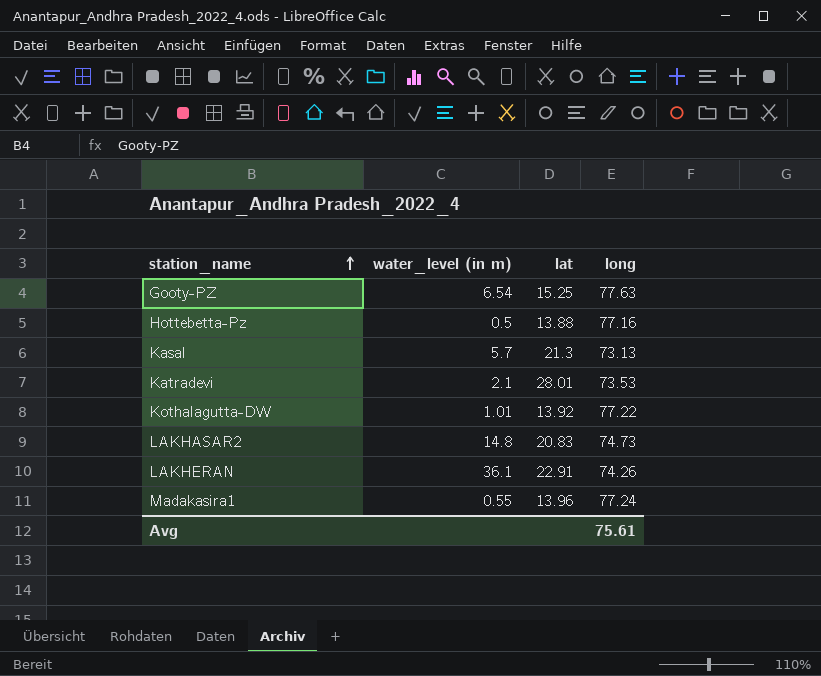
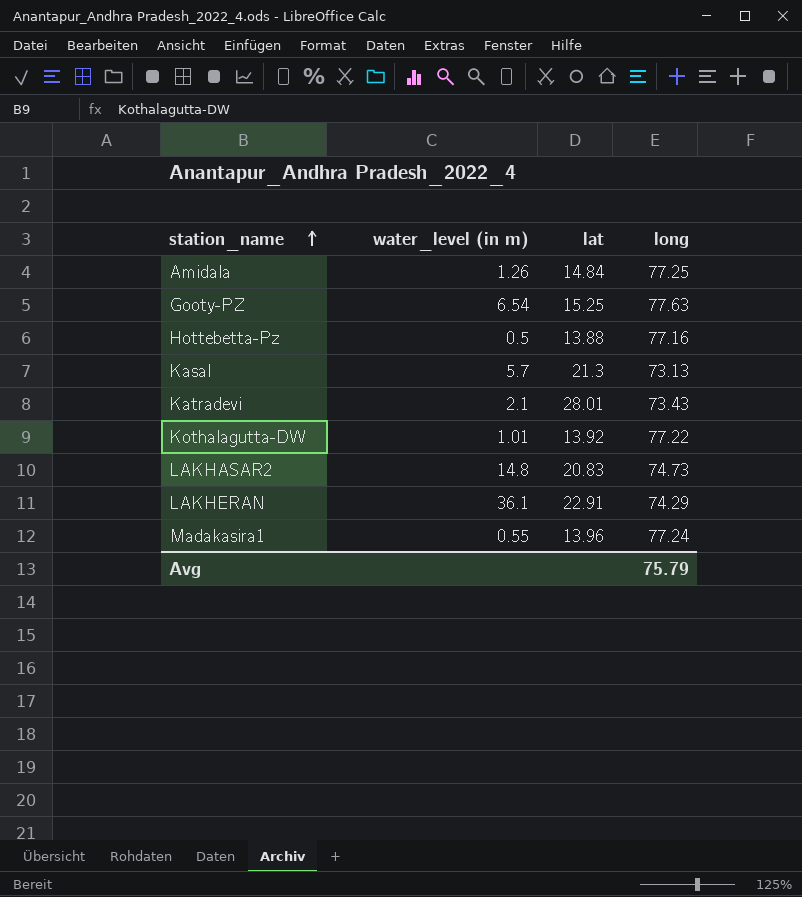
row Amidala: none -> 1.26 | 14.84 | 77.25
Katradevi | long: 73.53 -> 73.43
LAKHERAN | long: 74.26 -> 74.29
Avg | long: 75.61 -> 75.79

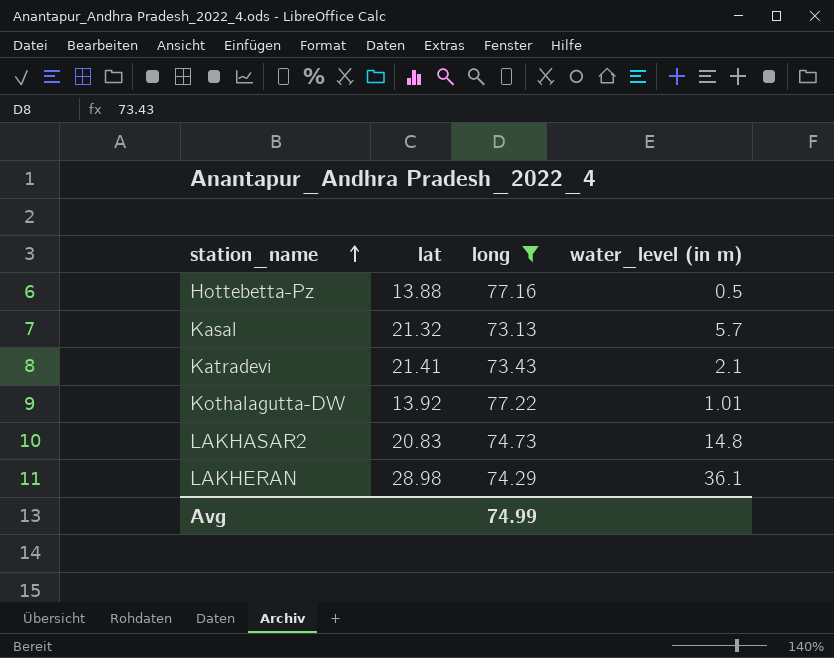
filter: none -> long <= 77.22
column water_level (in m) | position: 2 -> 4
Kasal | lat: 21.3 -> 21.32
Katradevi | lat: 28.01 -> 21.41
LAKHERAN | lat: 22.91 -> 28.98
Avg | long: 75.79 -> 74.99

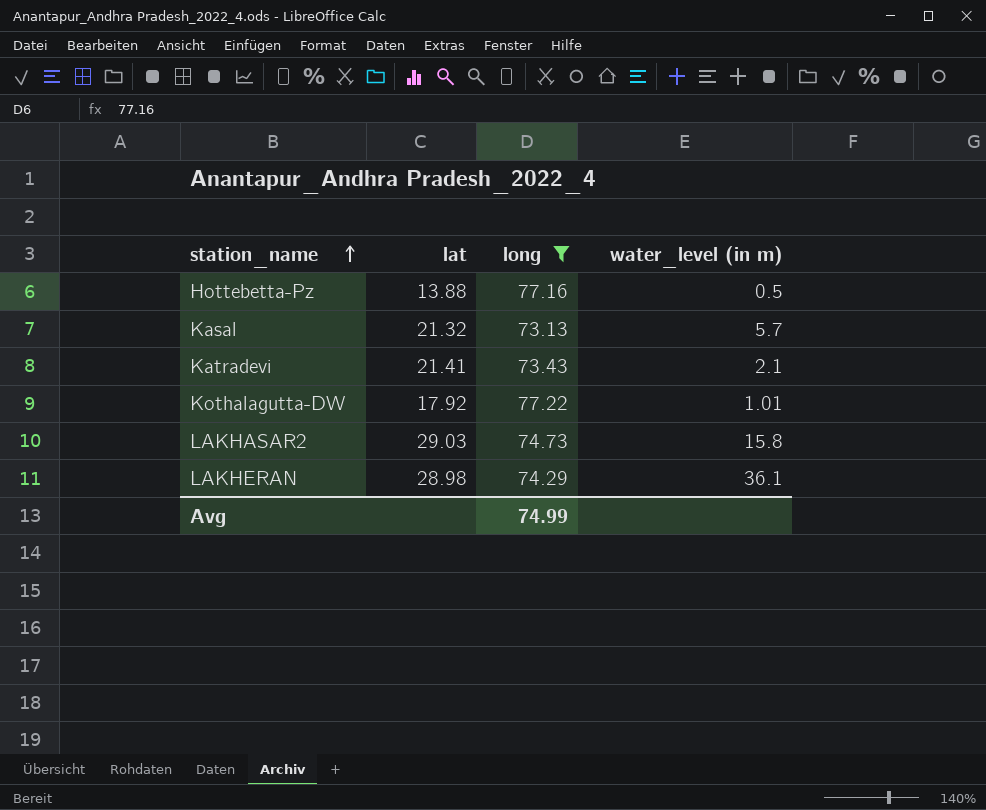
Kothalagutta-DW | lat: 13.92 -> 17.92
LAKHASAR2 | lat: 20.83 -> 29.03
LAKHASAR2 | water_level (in m): 14.8 -> 15.8

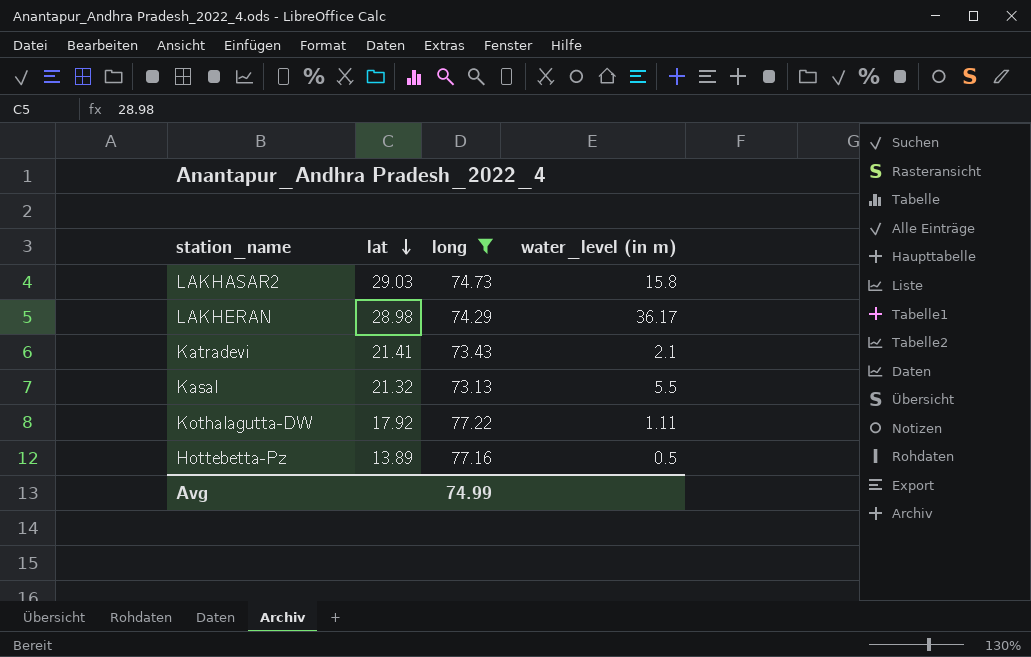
row order: station_name ascending -> lat descending
LAKHERAN | water_level (in m): 36.1 -> 36.17
Kasal | water_level (in m): 5.7 -> 5.5
Kothalagutta-DW | water_level (in m): 1.01 -> 1.11
Hottebetta-Pz | lat: 13.88 -> 13.89

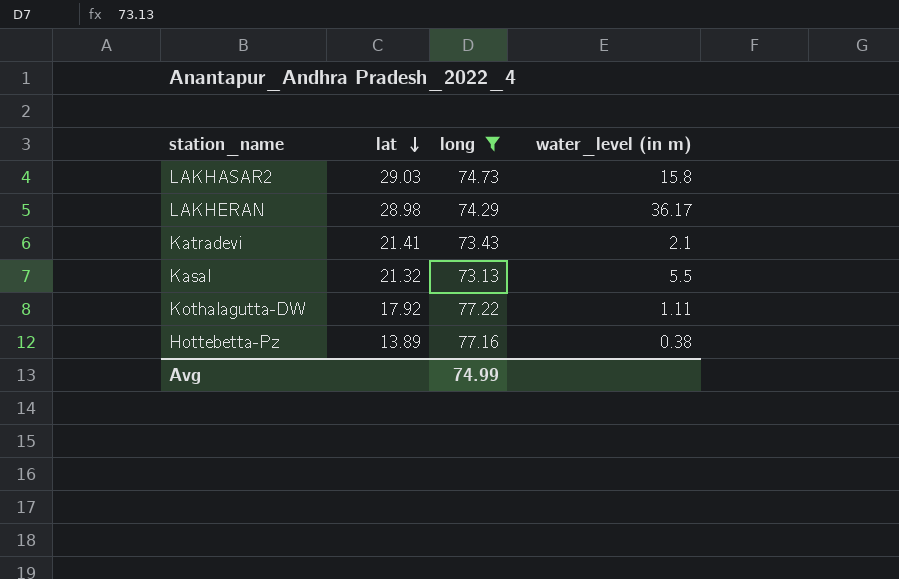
Hottebetta-Pz | water_level (in m): 0.5 -> 0.38

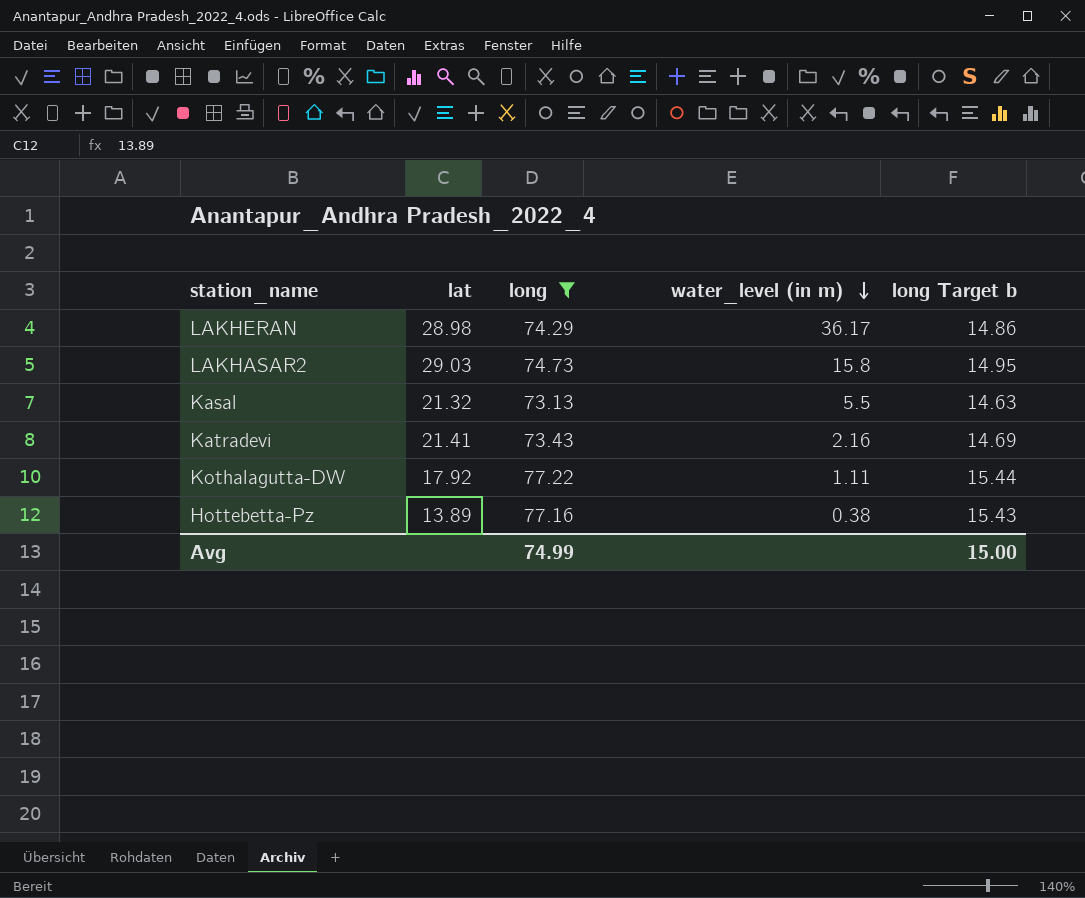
row order: lat descending -> water_level (in m) descending
column long Target b | formula: none -> [long] * 0.2
Katradevi | water_level (in m): 2.1 -> 2.16

